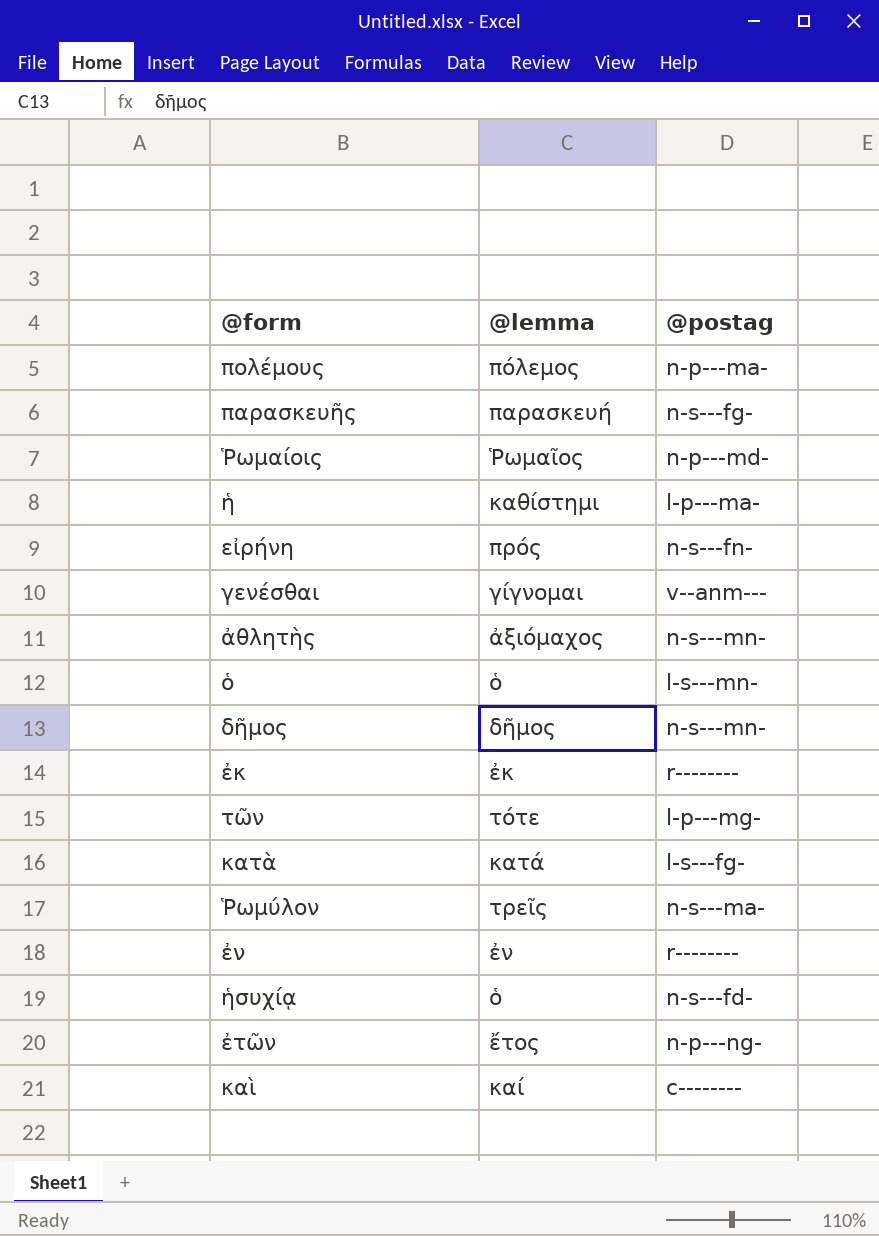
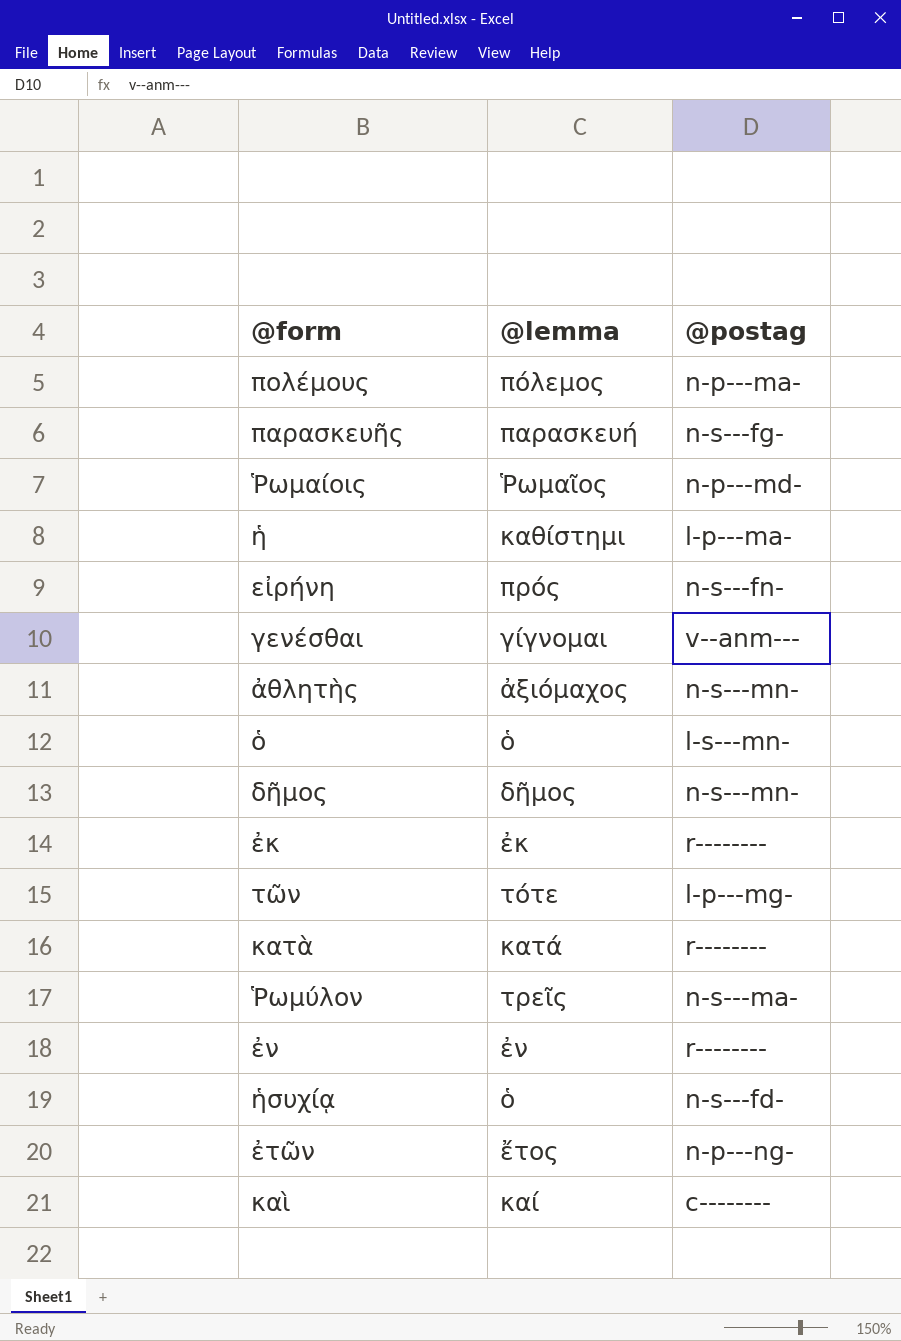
κατὰ | @postag: l-s---fg- -> r--------

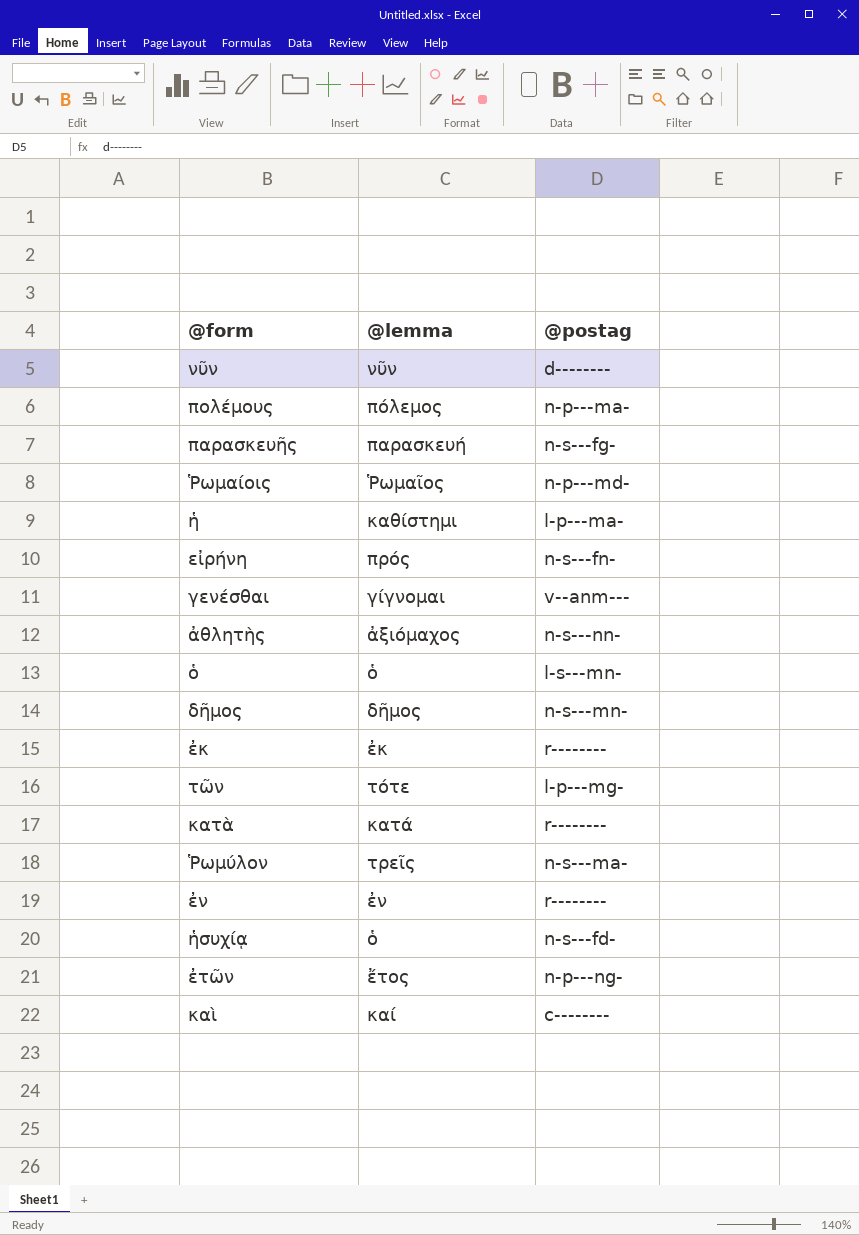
row νῦν: none -> νῦν | d--------
ἀθλητὴς | @postag: n-s---mn- -> n-s---nn-

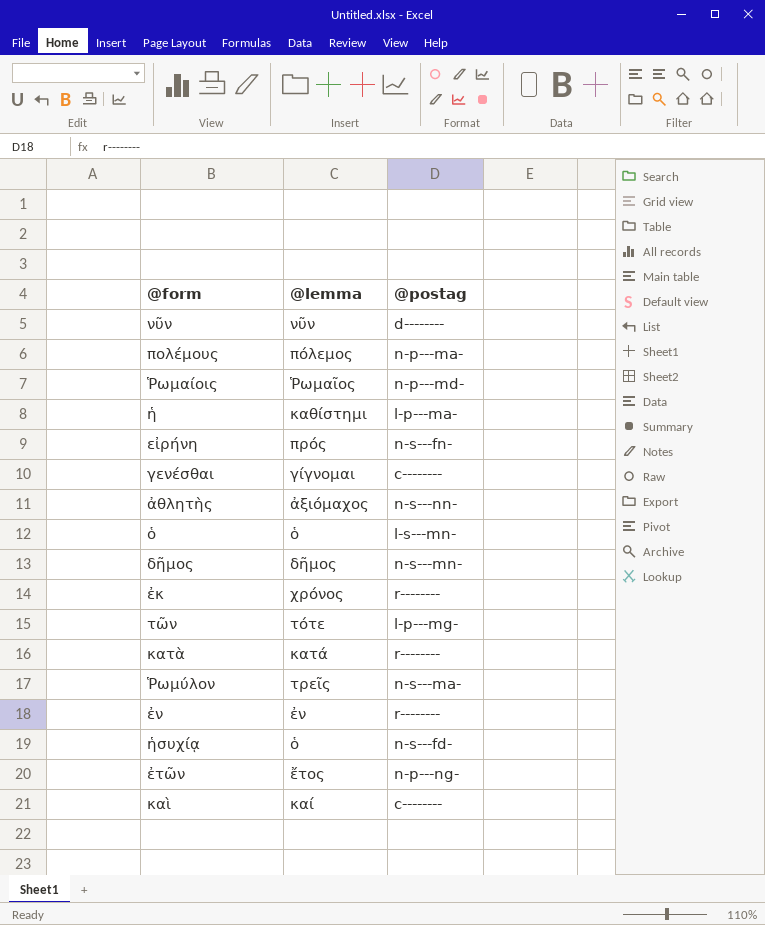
row παρασκευῆς: παρασκευή | n-s---fg- -> none
γενέσθαι | @postag: v--anm--- -> c--------
ἐκ | @lemma: ἐκ -> χρόνος

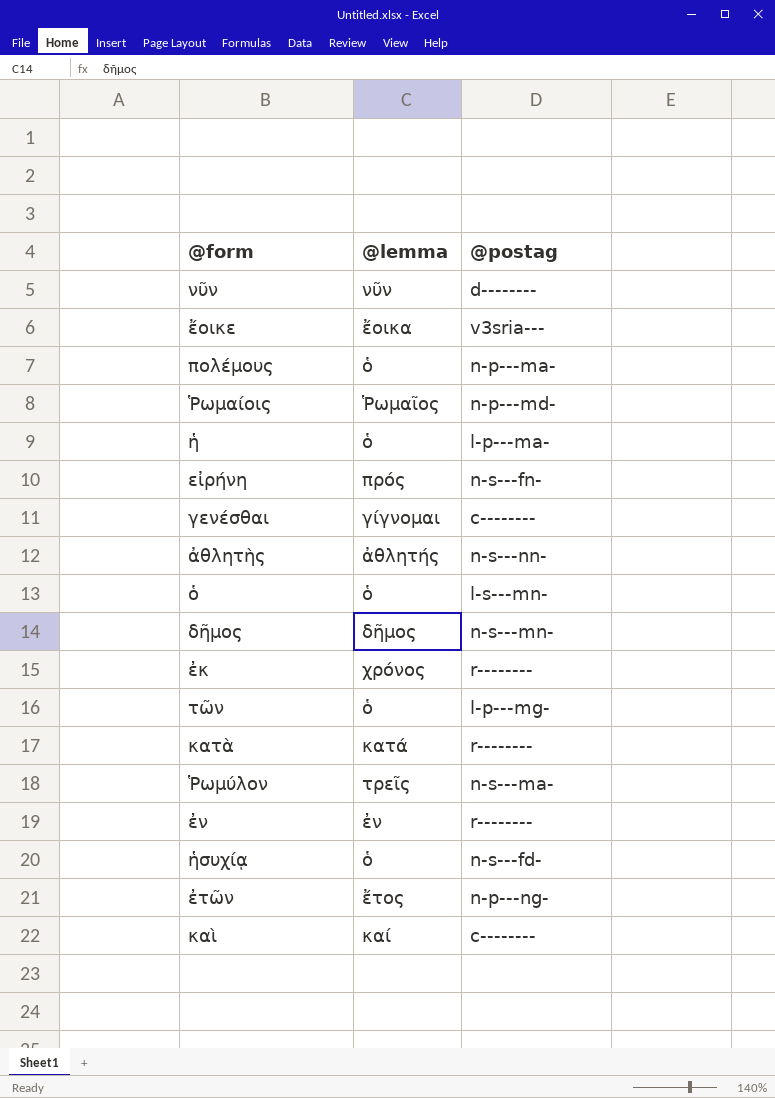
row ἔοικε: none -> ἔοικα | v3sria---
πολέμους | @lemma: πόλεμος -> ὁ
ἡ | @lemma: καθίστημι -> ὁ
ἀθλητὴς | @lemma: ἀξιόμαχος -> ἀθλητής
τῶν | @lemma: τότε -> ὁ

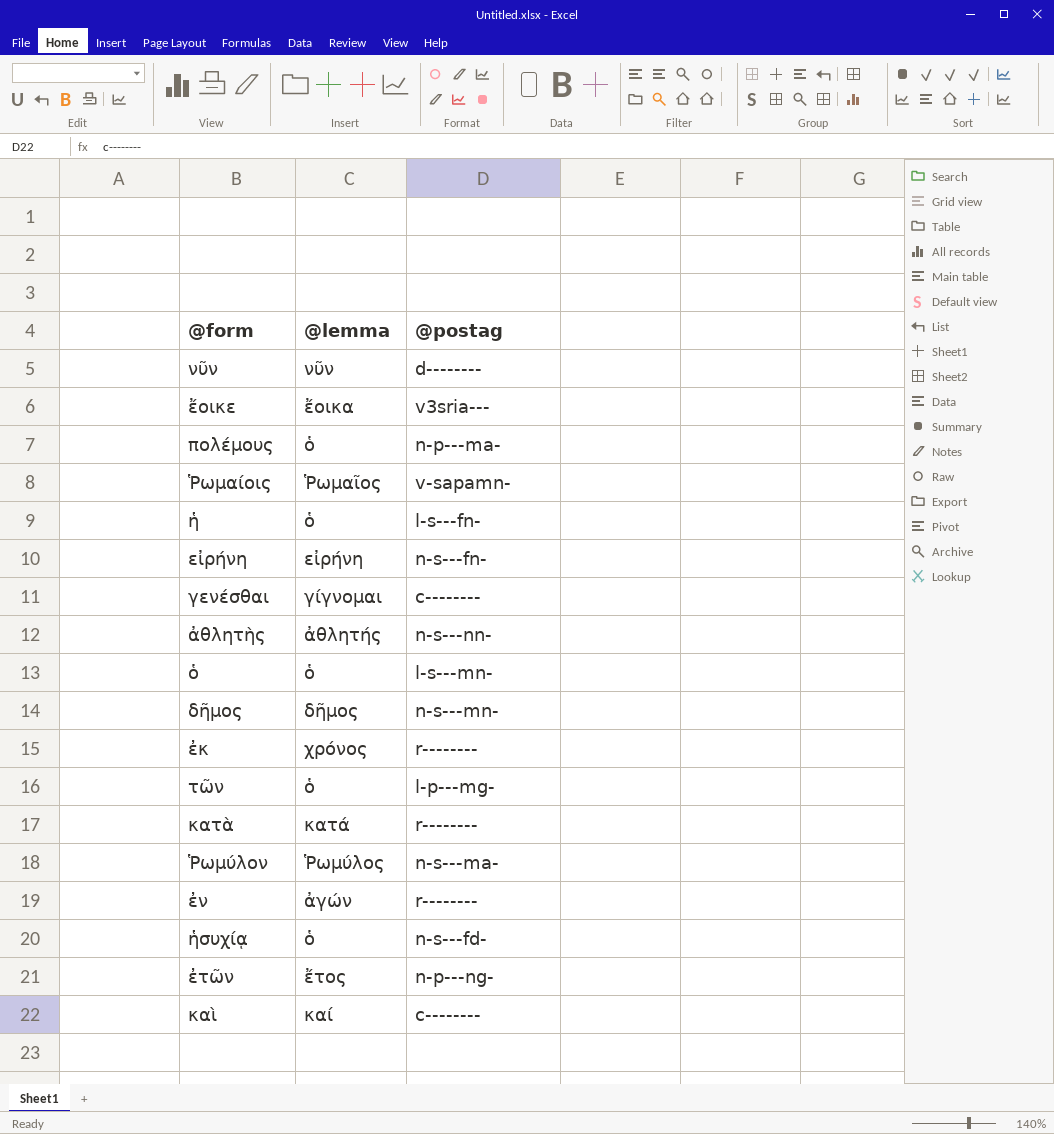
Ῥωμαίοις | @postag: n-p---md- -> v-sapamn-
ἡ | @postag: l-p---ma- -> l-s---fn-
εἰρήνη | @lemma: πρός -> εἰρήνη
Ῥωμύλον | @lemma: τρεῖς -> Ῥωμύλος
ἐν | @lemma: ἐν -> ἀγών

